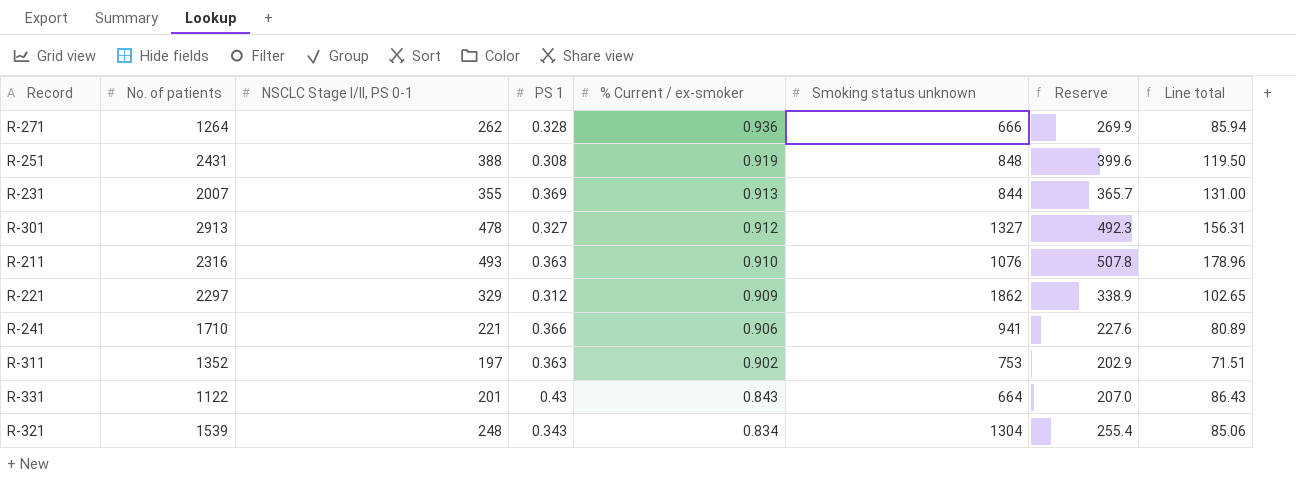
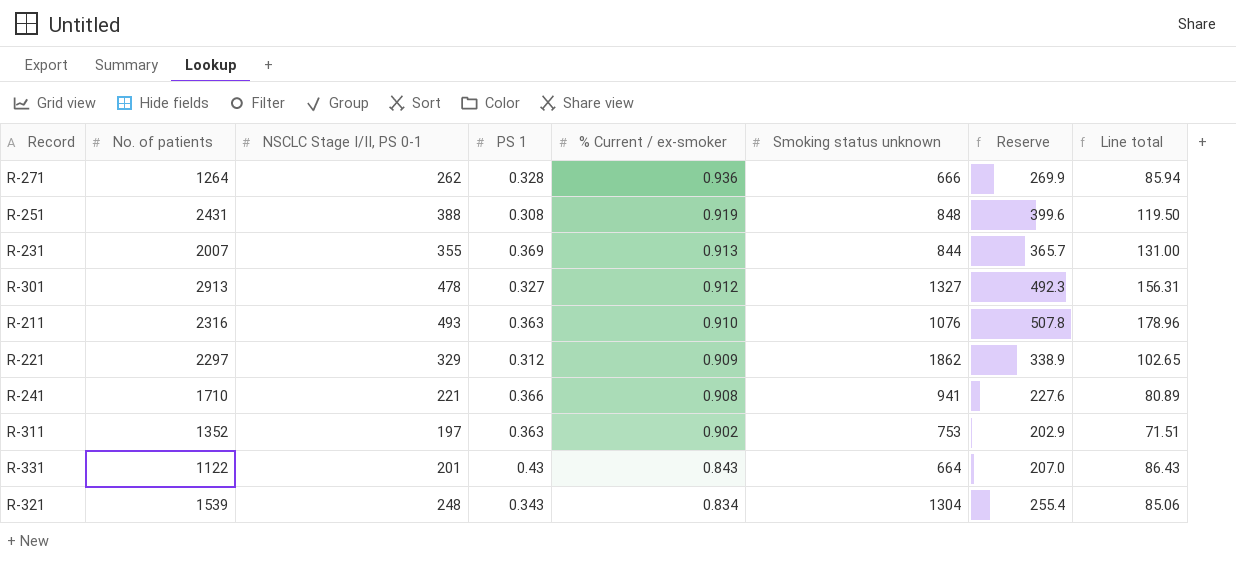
R-241 | % Current / ex-smoker: 0.906 -> 0.908

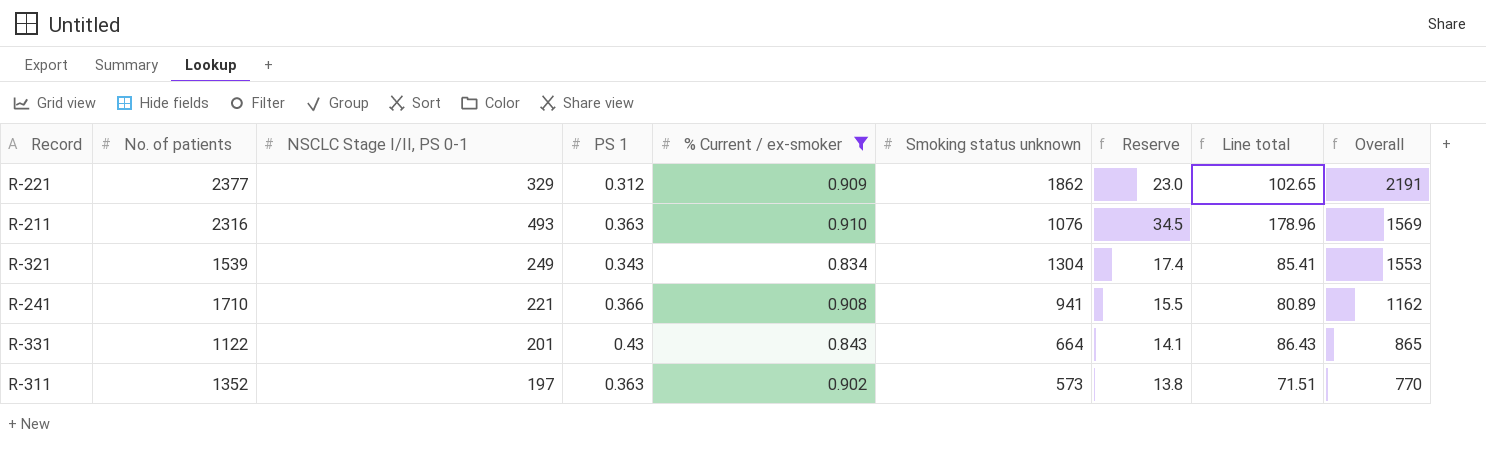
filter: none -> % Current / ex-smoker <= 0.910
row order: % Current / ex-smoker descending -> Overall descending
column Reserve | formula: [NSCLC Stage I/II, PS 0-1] * 1.03 -> [NSCLC Stage I/II, PS 0-1] * 0.07
column Overall | formula: none -> [NSCLC Stage I/II, PS 0-1] + [Smoking status unknown]
R-221 | No. of patients: 2297 -> 2377
R-321 | NSCLC Stage I/II, PS 0-1: 248 -> 249
R-321 | Line total: 85.06 -> 85.41
R-311 | Smoking status unknown: 753 -> 573

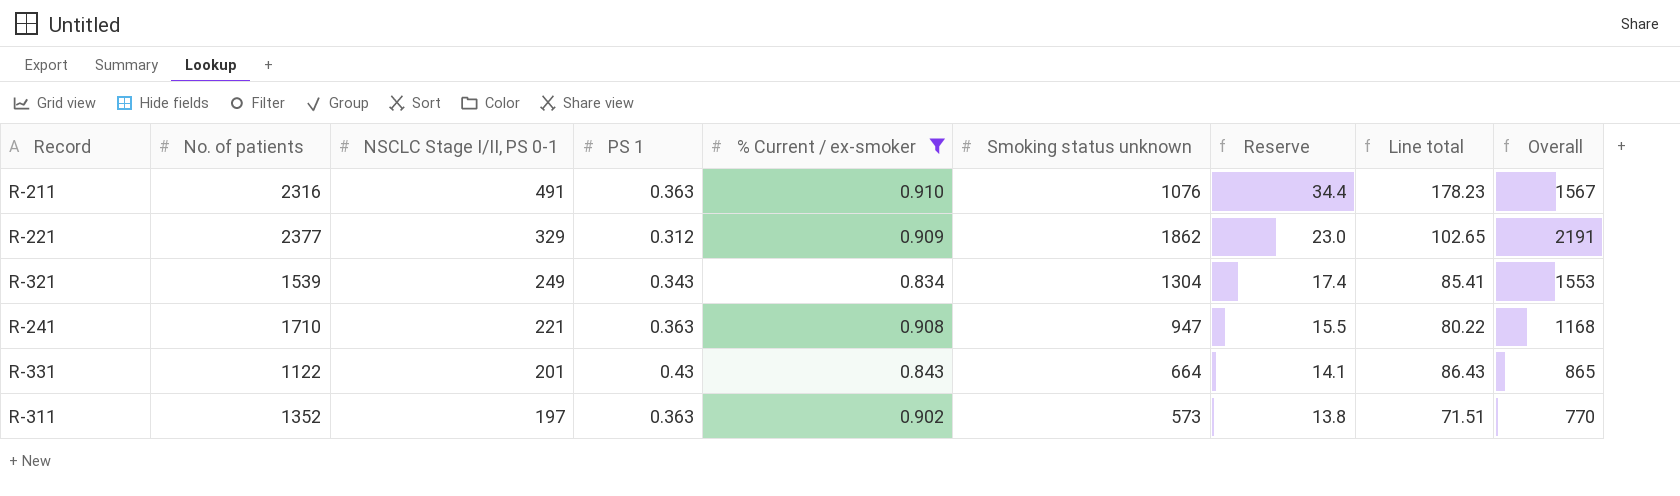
row order: Overall descending -> NSCLC Stage I/II, PS 0-1 descending
R-211 | NSCLC Stage I/II, PS 0-1: 493 -> 491
R-211 | Reserve: 34.5 -> 34.4
R-211 | Line total: 178.96 -> 178.23
R-211 | Overall: 1569 -> 1567
R-241 | PS 1: 0.366 -> 0.363
R-241 | Smoking status unknown: 941 -> 947
R-241 | Line total: 80.89 -> 80.22
R-241 | Overall: 1162 -> 1168

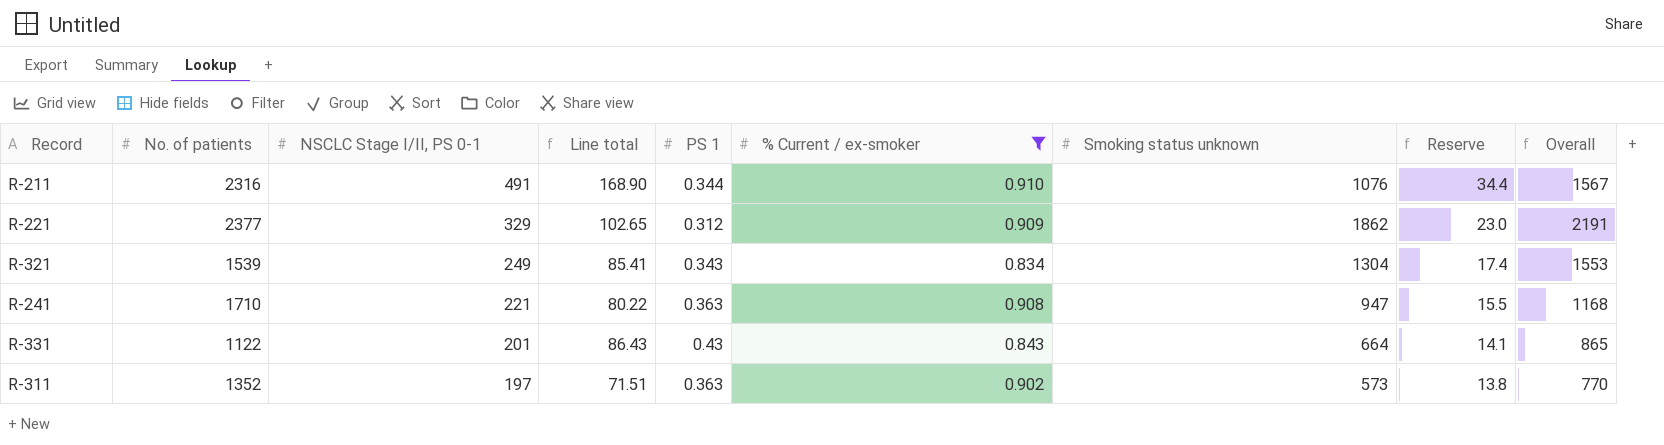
column Line total | position: 8 -> 4
R-211 | Line total: 178.23 -> 168.90
R-211 | PS 1: 0.363 -> 0.344

